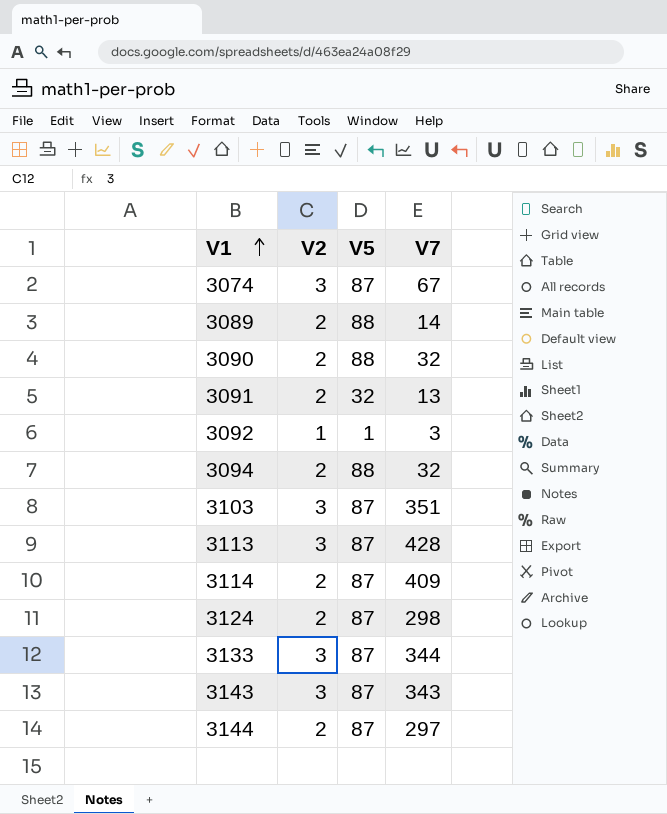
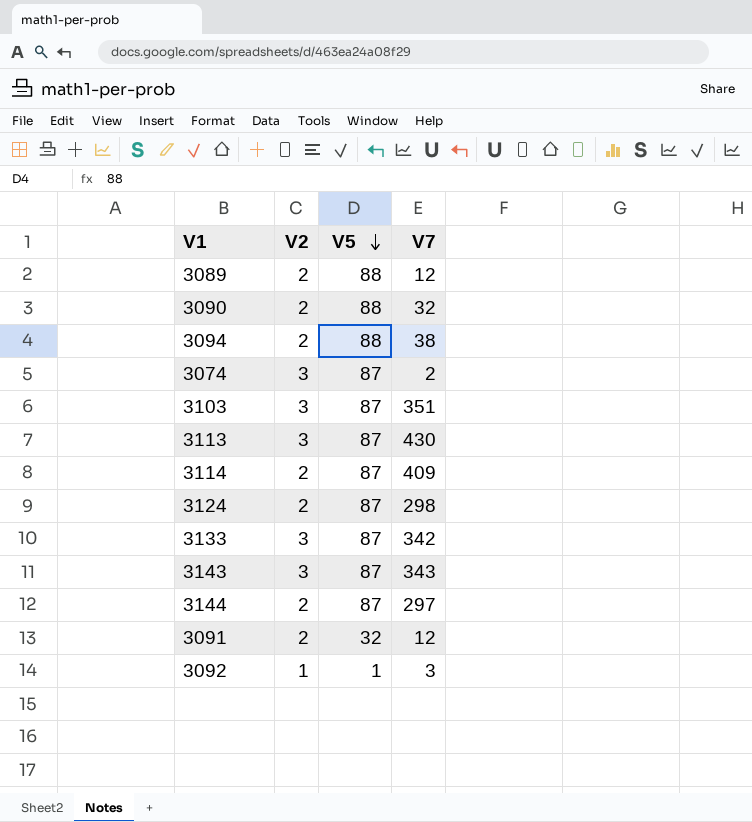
row order: V1 ascending -> V5 descending
3089 | V7: 14 -> 12
3094 | V7: 32 -> 38
3074 | V7: 67 -> 2
3113 | V7: 428 -> 430
3133 | V7: 344 -> 342
3091 | V7: 13 -> 12

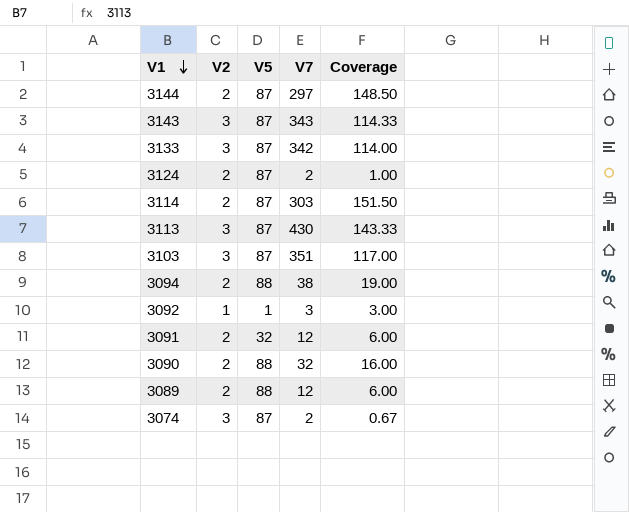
row order: V5 descending -> V1 descending
column Coverage | formula: none -> [V7] / [V2]
3124 | V7: 298 -> 2
3114 | V7: 409 -> 303

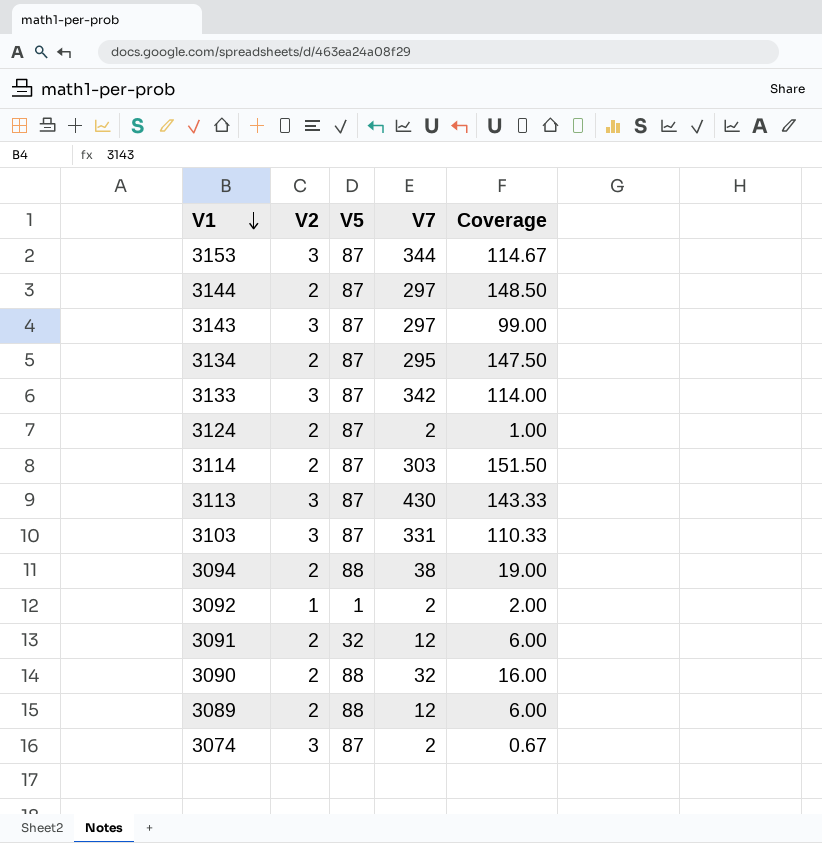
row 3153: none -> 3 | 87 | 344 | 114.67
3143 | V7: 343 -> 297
3143 | Coverage: 114.33 -> 99.00
row 3134: none -> 2 | 87 | 295 | 147.50
3103 | V7: 351 -> 331
3103 | Coverage: 117.00 -> 110.33
3092 | V7: 3 -> 2
3092 | Coverage: 3.00 -> 2.00

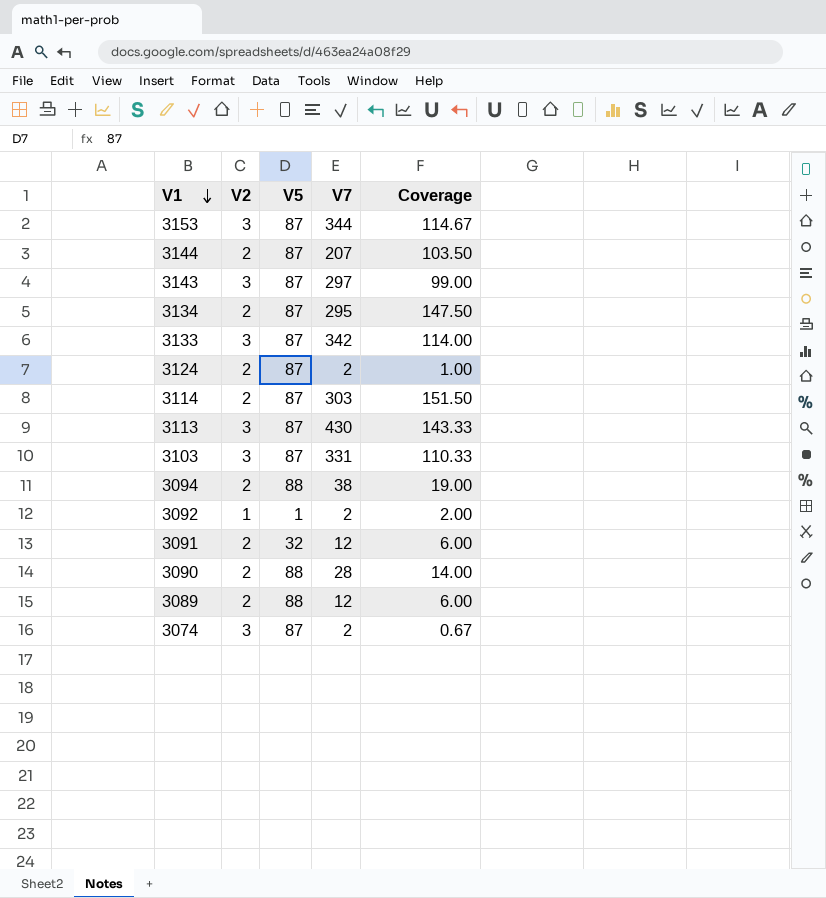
3144 | V7: 297 -> 207
3144 | Coverage: 148.50 -> 103.50
3090 | V7: 32 -> 28
3090 | Coverage: 16.00 -> 14.00

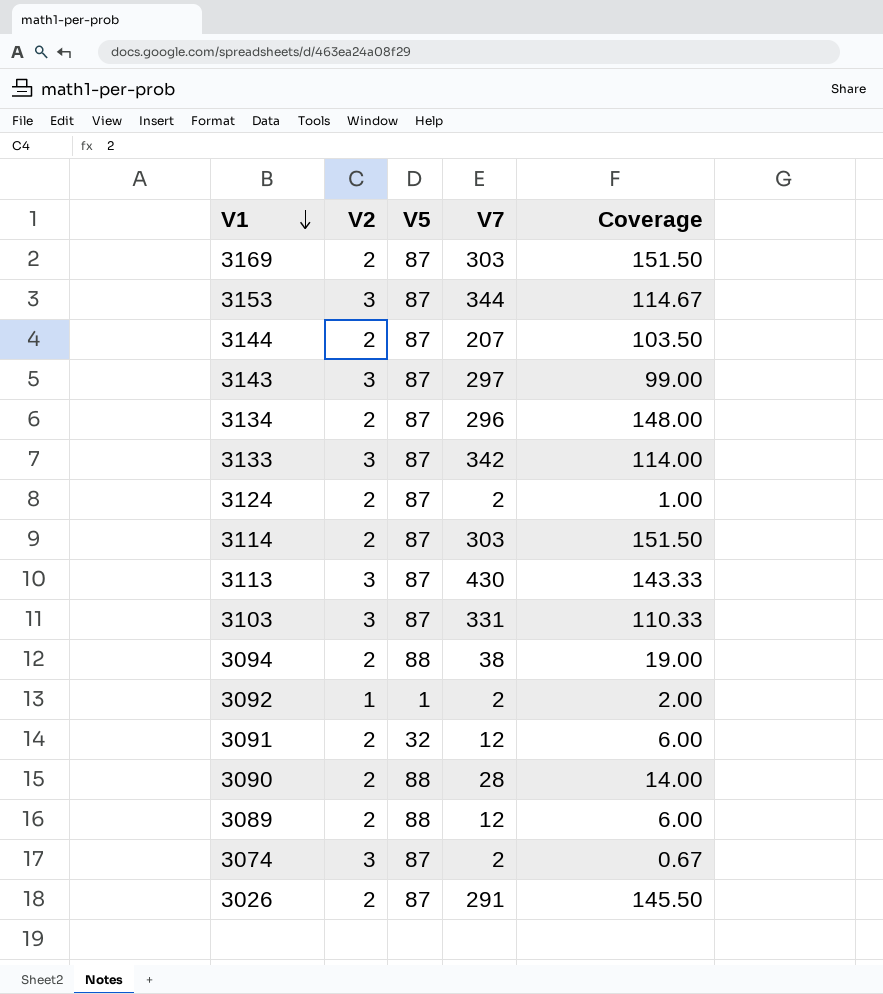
row 3169: none -> 2 | 87 | 303 | 151.50
3134 | V7: 295 -> 296
3134 | Coverage: 147.50 -> 148.00
row 3026: none -> 2 | 87 | 291 | 145.50

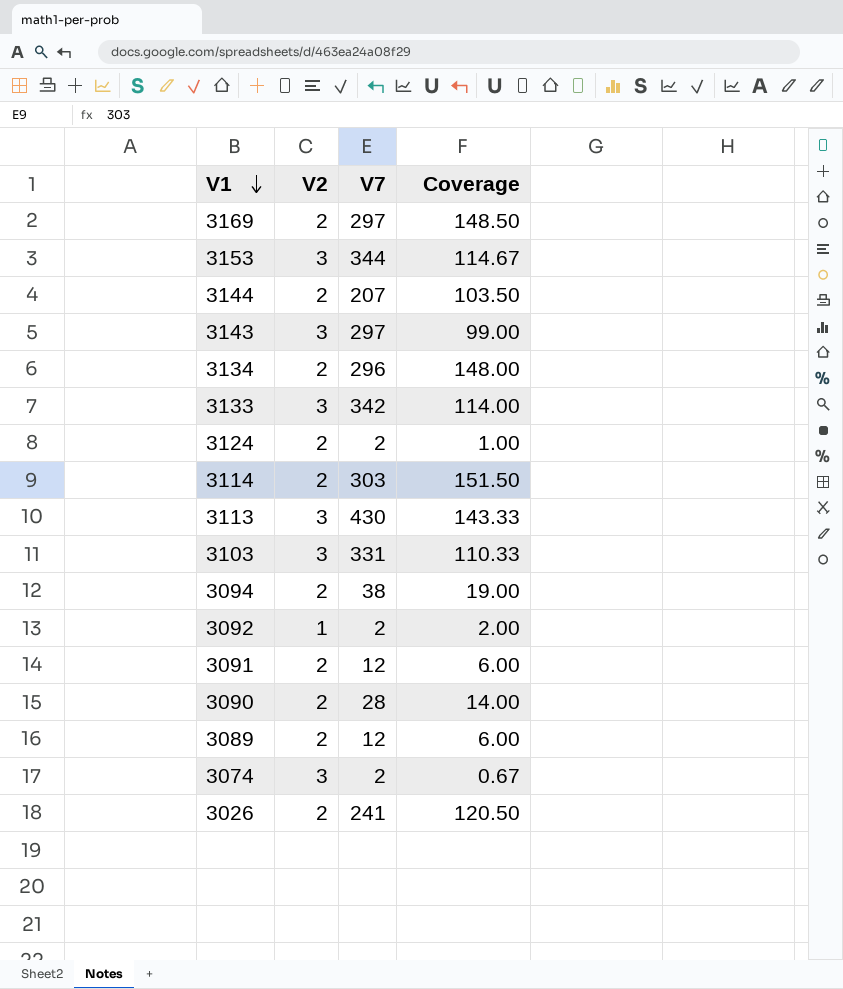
column V5 | position: 3 -> none
3169 | V7: 303 -> 297
3169 | Coverage: 151.50 -> 148.50
3026 | V7: 291 -> 241
3026 | Coverage: 145.50 -> 120.50

